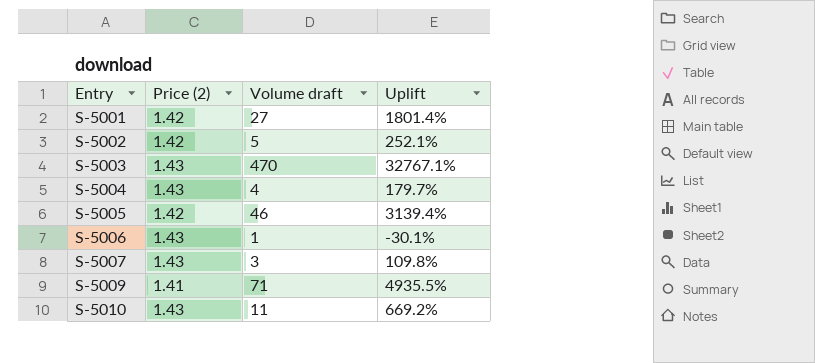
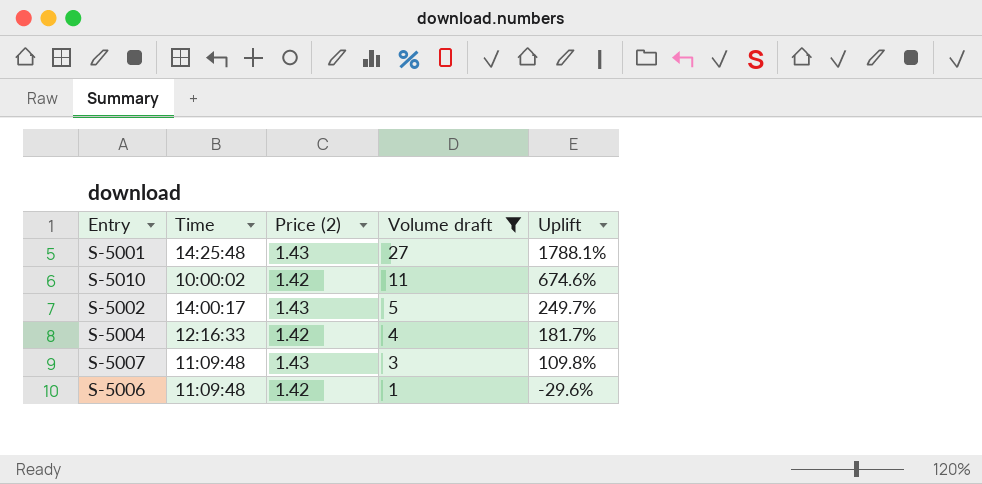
filter: none -> Volume draft <= 27
row order: Entry ascending -> Volume draft descending
column Time | position: none -> 2
S-5001 | Price (2): 1.42 -> 1.43
S-5001 | Uplift: 1801.4% -> 1788.1%
S-5010 | Price (2): 1.43 -> 1.42
S-5010 | Uplift: 669.2% -> 674.6%
S-5002 | Price (2): 1.42 -> 1.43
S-5002 | Uplift: 252.1% -> 249.7%
S-5004 | Price (2): 1.43 -> 1.42
S-5004 | Uplift: 179.7% -> 181.7%
S-5006 | Price (2): 1.43 -> 1.42
S-5006 | Uplift: -30.1% -> -29.6%

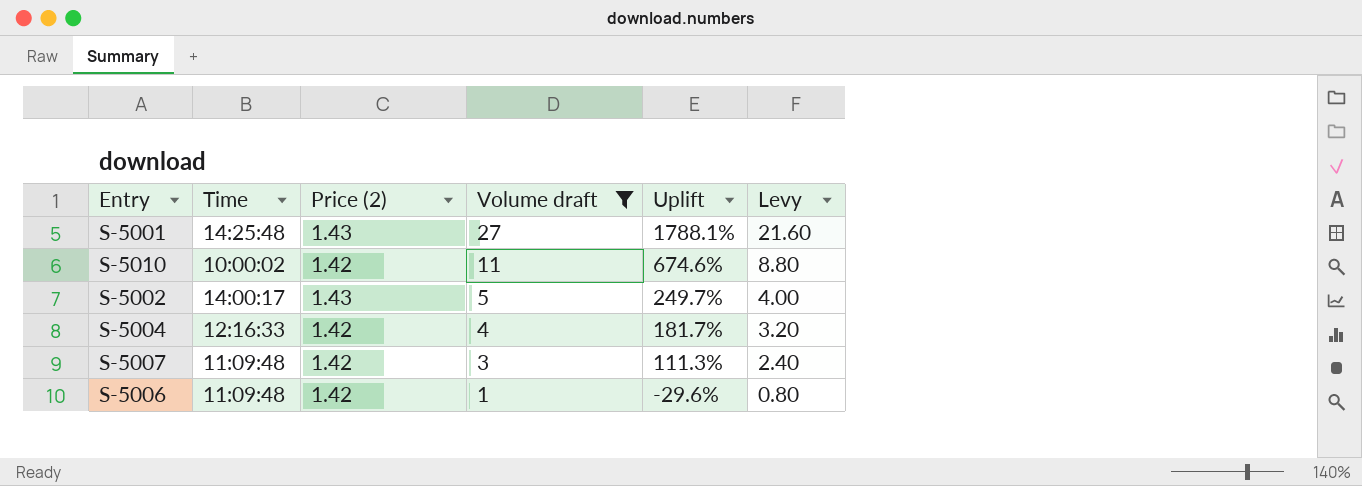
column Levy | formula: none -> [Volume draft] * 0.8
S-5007 | Price (2): 1.43 -> 1.42
S-5007 | Uplift: 109.8% -> 111.3%

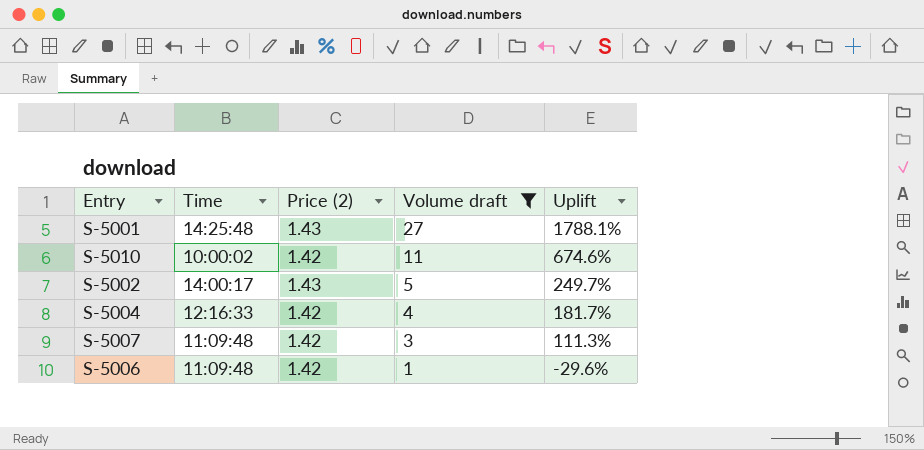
column Levy | formula: [Volume draft] * 0.8 -> none

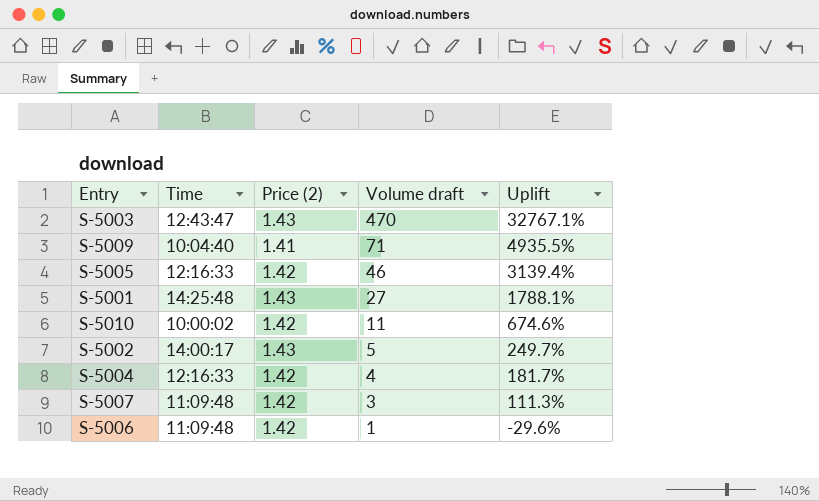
filter: Volume draft <= 27 -> none

